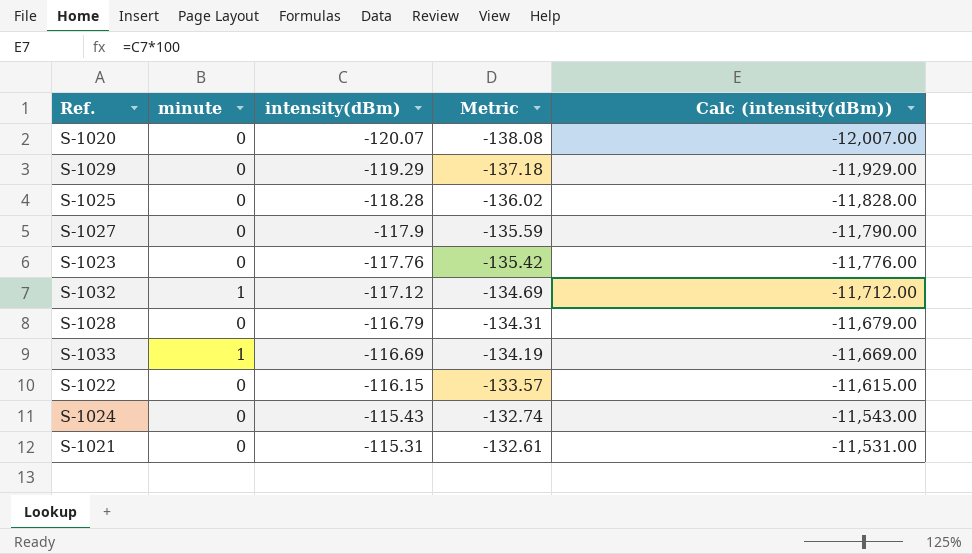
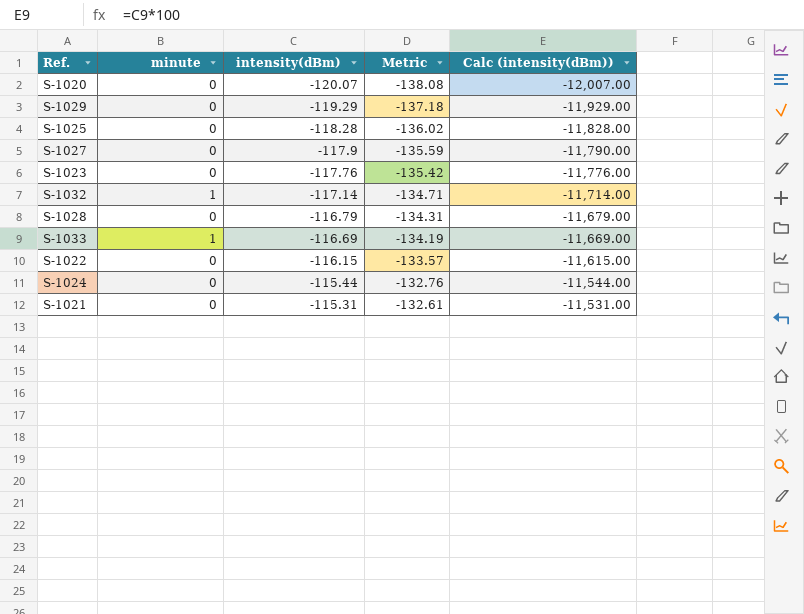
S-1032 | intensity(dBm): -117.12 -> -117.14
S-1032 | Metric: -134.69 -> -134.71
S-1032 | Calc (intensity(dBm)): -11,712.00 -> -11,714.00
S-1024 | intensity(dBm): -115.43 -> -115.44
S-1024 | Metric: -132.74 -> -132.76
S-1024 | Calc (intensity(dBm)): -11,543.00 -> -11,544.00

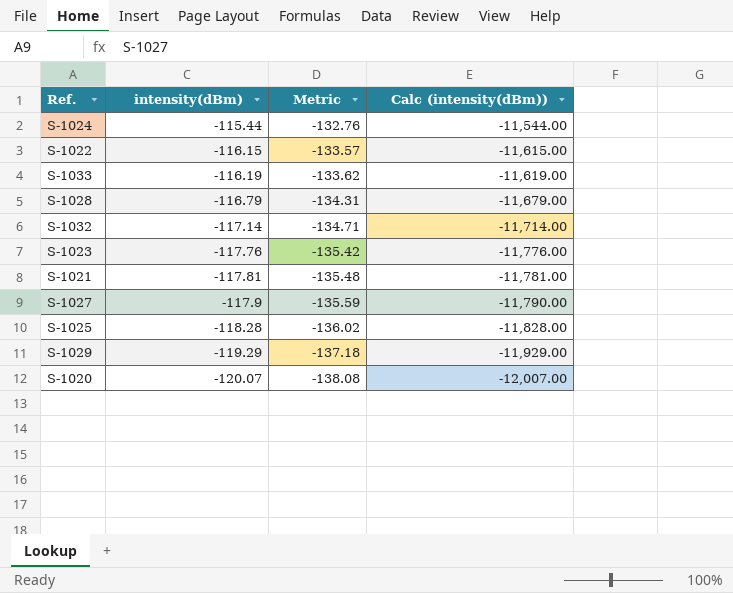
row order: intensity(dBm) ascending -> intensity(dBm) descending
column minute | position: 2 -> none
S-1033 | intensity(dBm): -116.69 -> -116.19
S-1033 | Metric: -134.19 -> -133.62
S-1033 | Calc (intensity(dBm)): -11,669.00 -> -11,619.00
S-1021 | intensity(dBm): -115.31 -> -117.81
S-1021 | Metric: -132.61 -> -135.48
S-1021 | Calc (intensity(dBm)): -11,531.00 -> -11,781.00

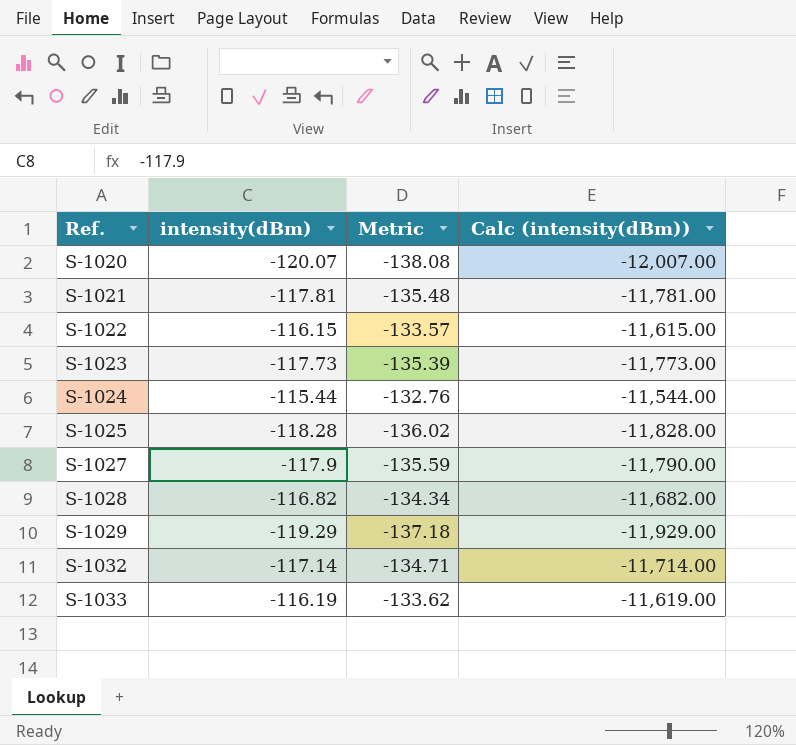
row order: intensity(dBm) descending -> Ref. ascending
S-1023 | intensity(dBm): -117.76 -> -117.73
S-1023 | Metric: -135.42 -> -135.39
S-1023 | Calc (intensity(dBm)): -11,776.00 -> -11,773.00
S-1028 | intensity(dBm): -116.79 -> -116.82
S-1028 | Metric: -134.31 -> -134.34
S-1028 | Calc (intensity(dBm)): -11,679.00 -> -11,682.00

